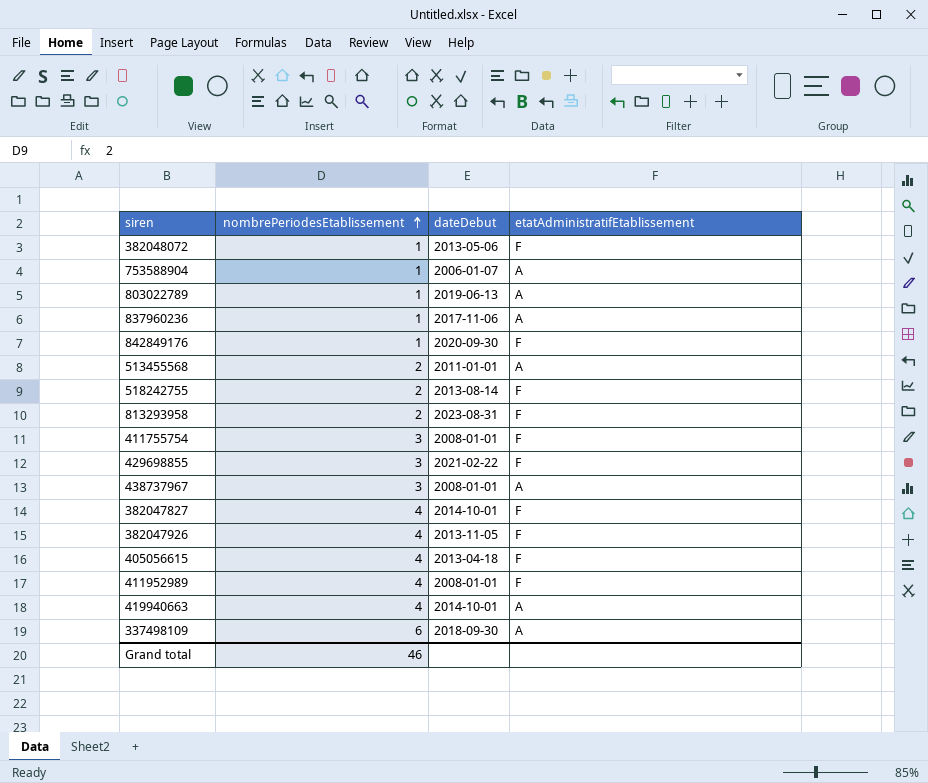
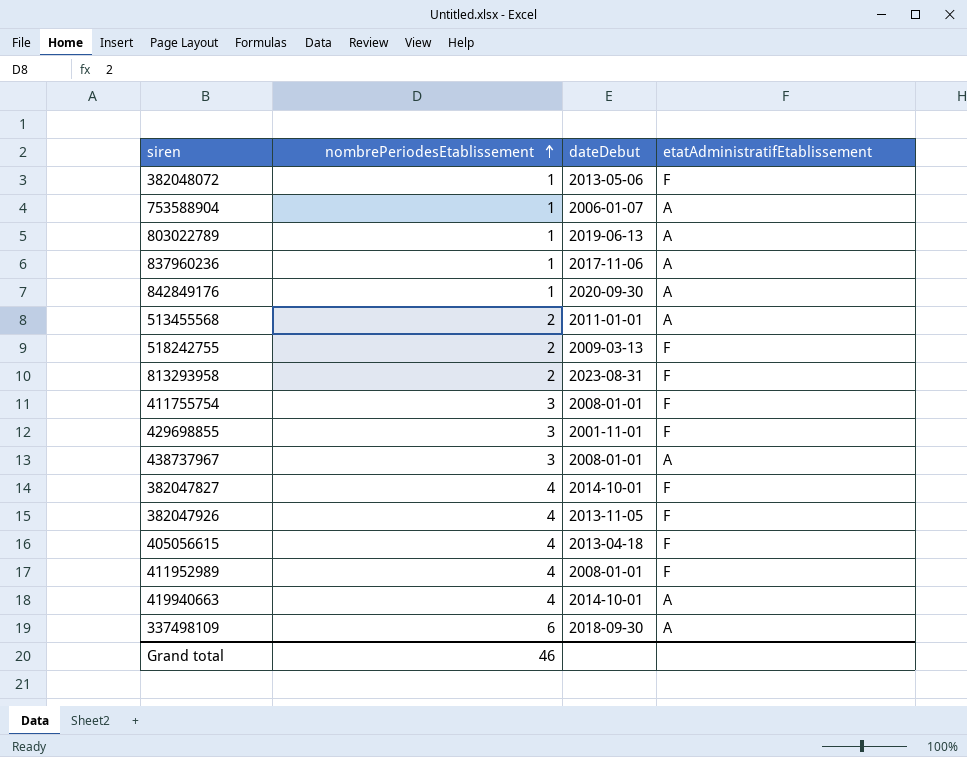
842849176 | etatAdministratifEtablissement: F -> A
518242755 | dateDebut: 2013-08-14 -> 2009-03-13
429698855 | dateDebut: 2021-02-22 -> 2001-11-01

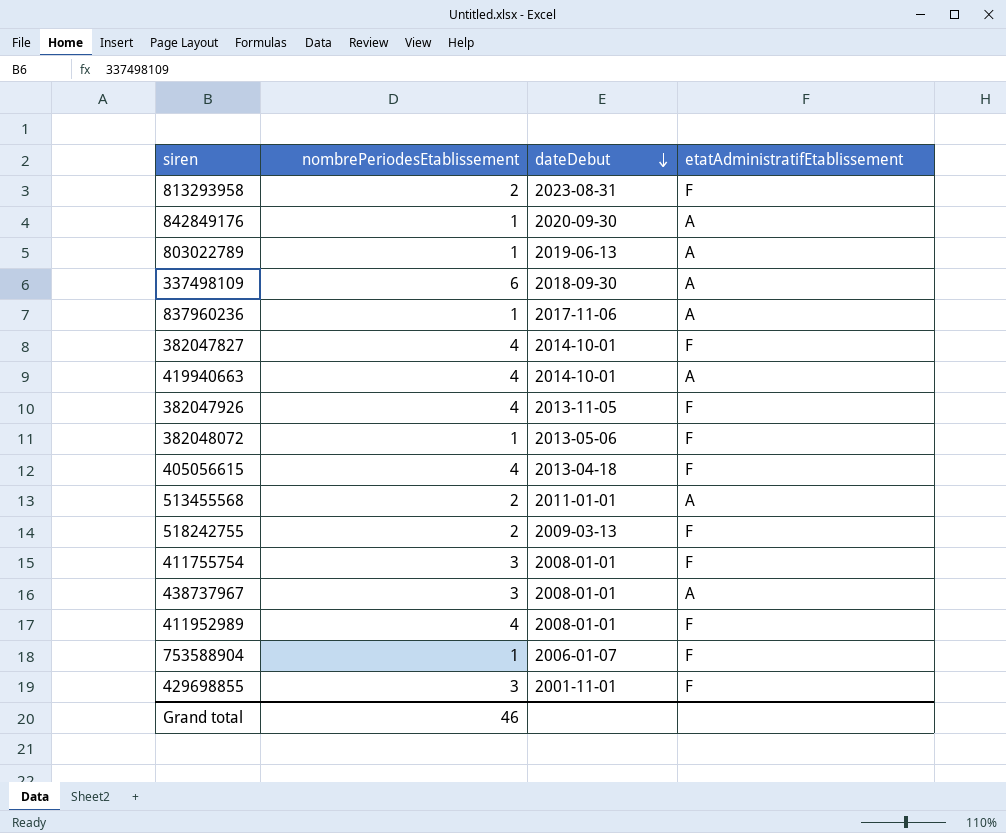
row order: nombrePeriodesEtablissement ascending -> dateDebut descending
753588904 | etatAdministratifEtablissement: A -> F

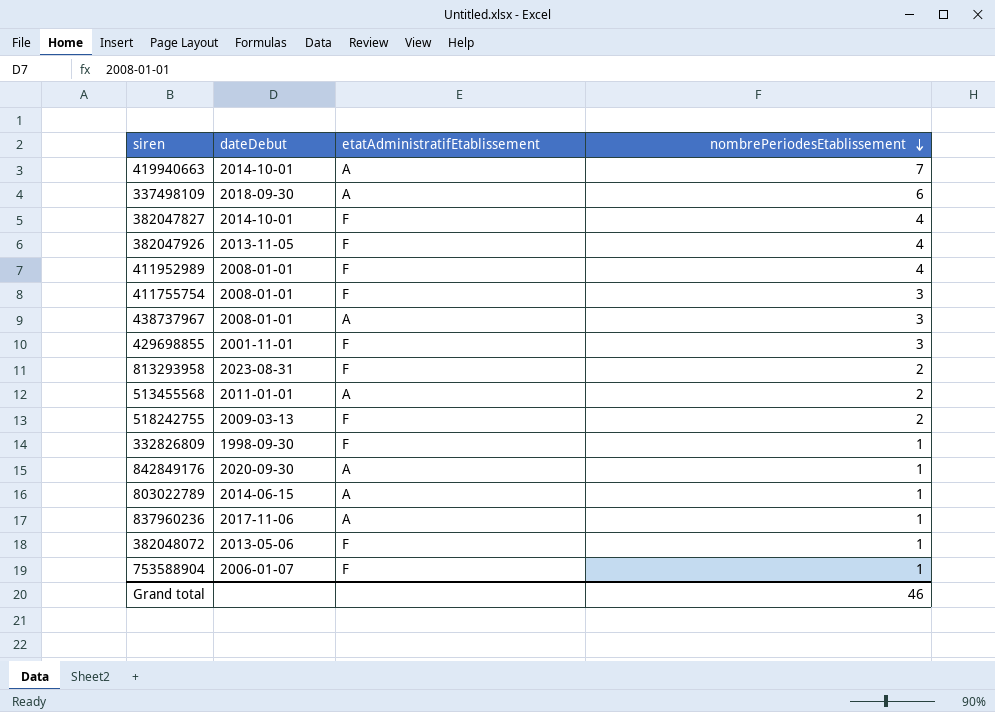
row order: dateDebut descending -> nombrePeriodesEtablissement descending
column nombrePeriodesEtablissement | position: 2 -> 4
row 405056615: 4 | 2013-04-18 | F -> none
419940663 | nombrePeriodesEtablissement: 4 -> 7
row 332826809: none -> 1998-09-30 | F | 1
803022789 | dateDebut: 2019-06-13 -> 2014-06-15

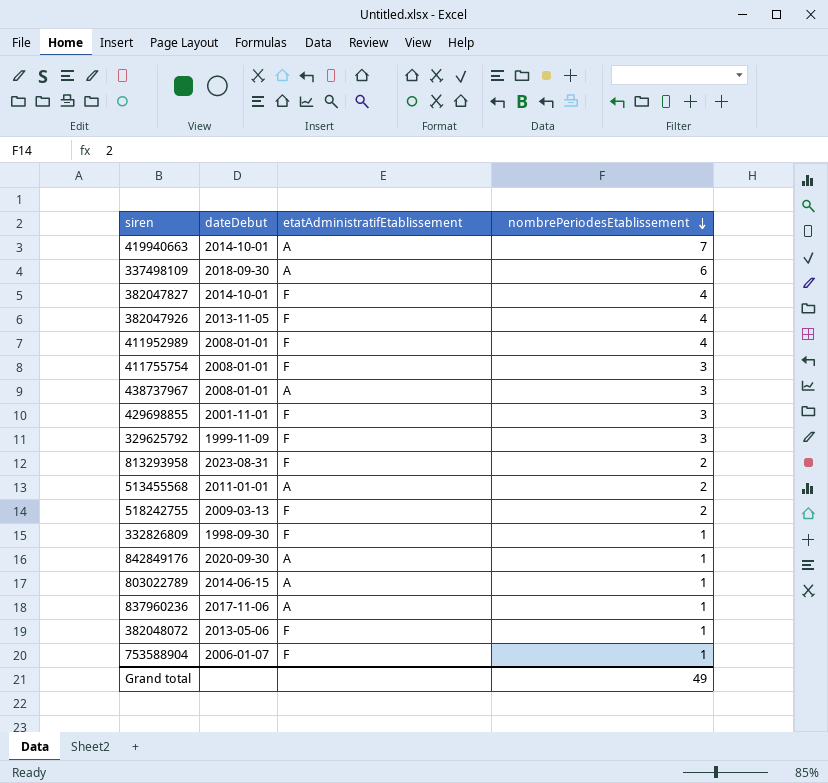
row 329625792: none -> 1999-11-09 | F | 3
Grand total | nombrePeriodesEtablissement: 46 -> 49

